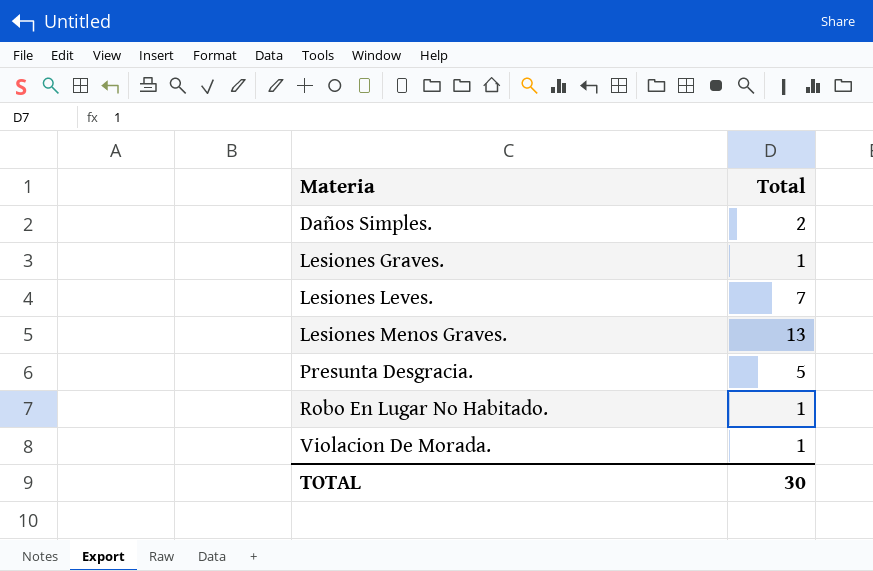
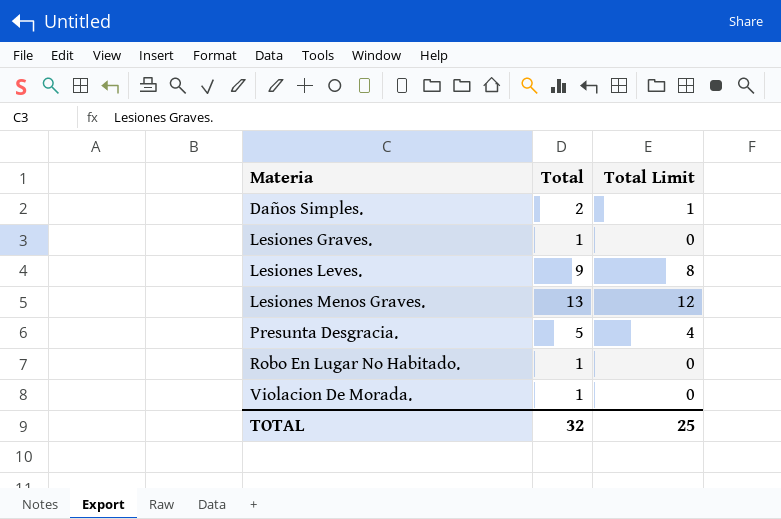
column Total Limit | formula: none -> [Total] - 1
Lesiones Leves. | Total: 7 -> 9
TOTAL | Total: 30 -> 32

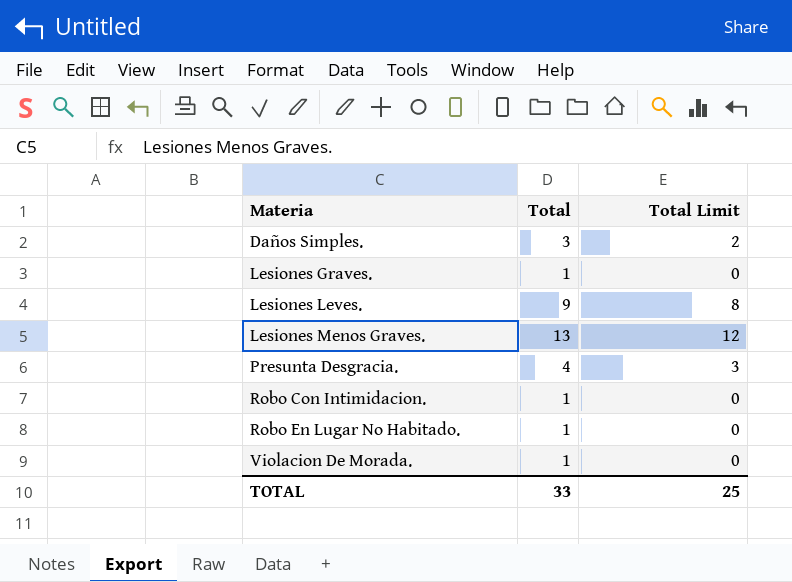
Daños Simples. | Total: 2 -> 3
Daños Simples. | Total Limit: 1 -> 2
Presunta Desgracia. | Total: 5 -> 4
Presunta Desgracia. | Total Limit: 4 -> 3
row Robo Con Intimidacion.: none -> 1 | 0
TOTAL | Total: 32 -> 33

